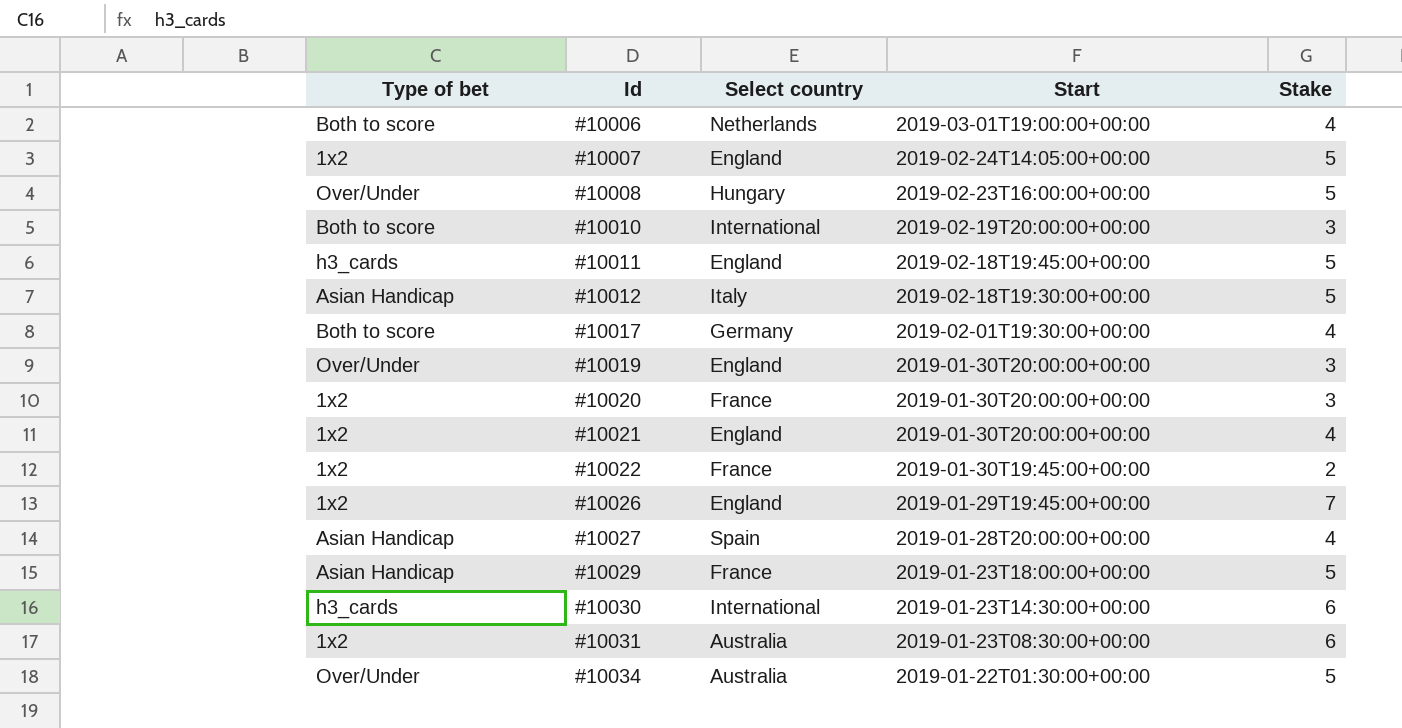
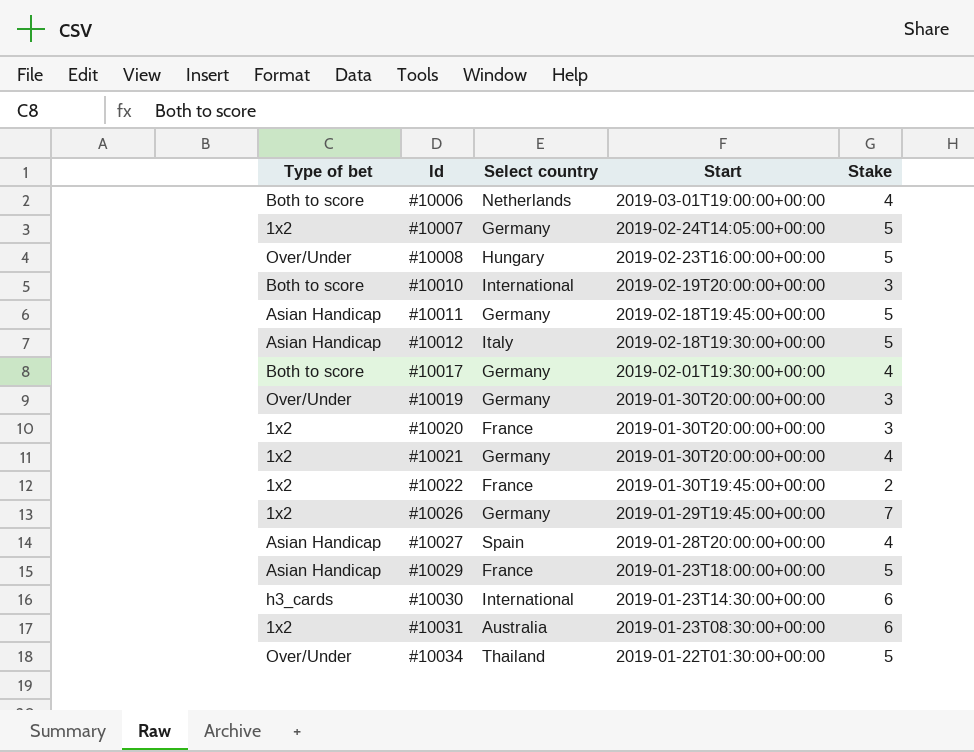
#10007 | Select country: England -> Germany
#10011 | Type of bet: h3_cards -> Asian Handicap
#10011 | Select country: England -> Germany
#10019 | Select country: England -> Germany
#10021 | Select country: England -> Germany
#10026 | Select country: England -> Germany
#10034 | Select country: Australia -> Thailand

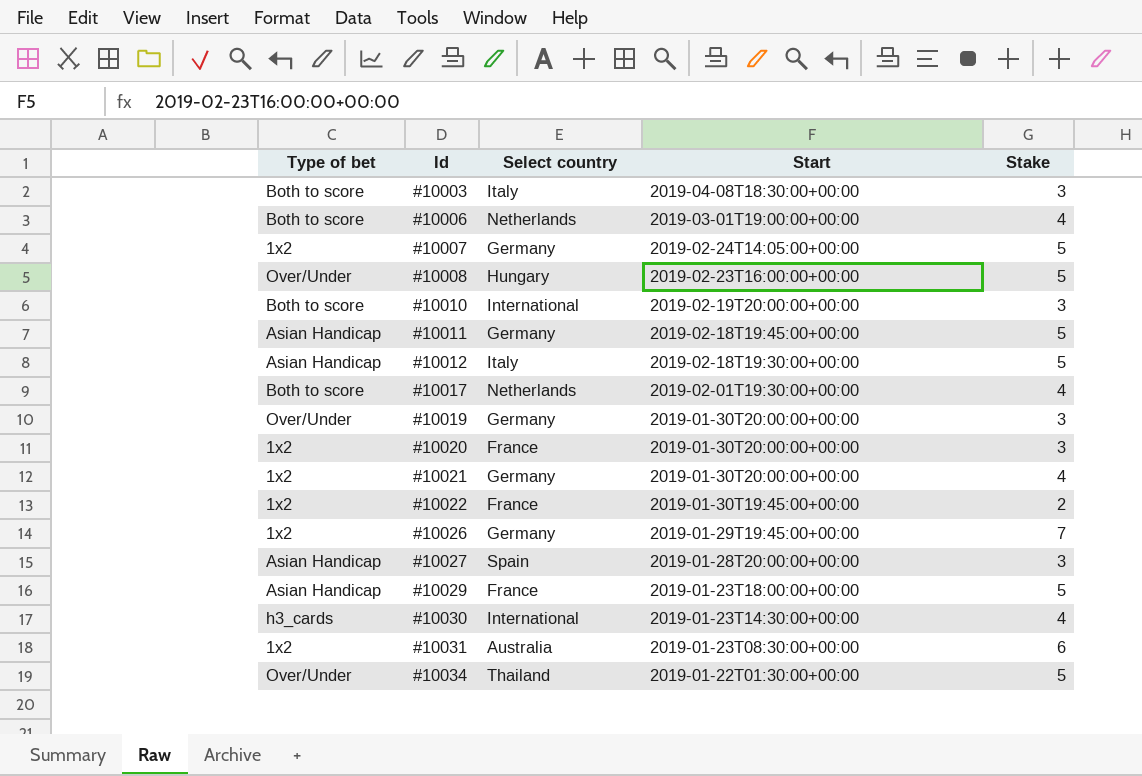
row #10003: none -> Both to score | Italy | 2019-04-08T18:30:00+00:00 | 3
#10017 | Select country: Germany -> Netherlands
#10027 | Stake: 4 -> 3
#10030 | Stake: 6 -> 4

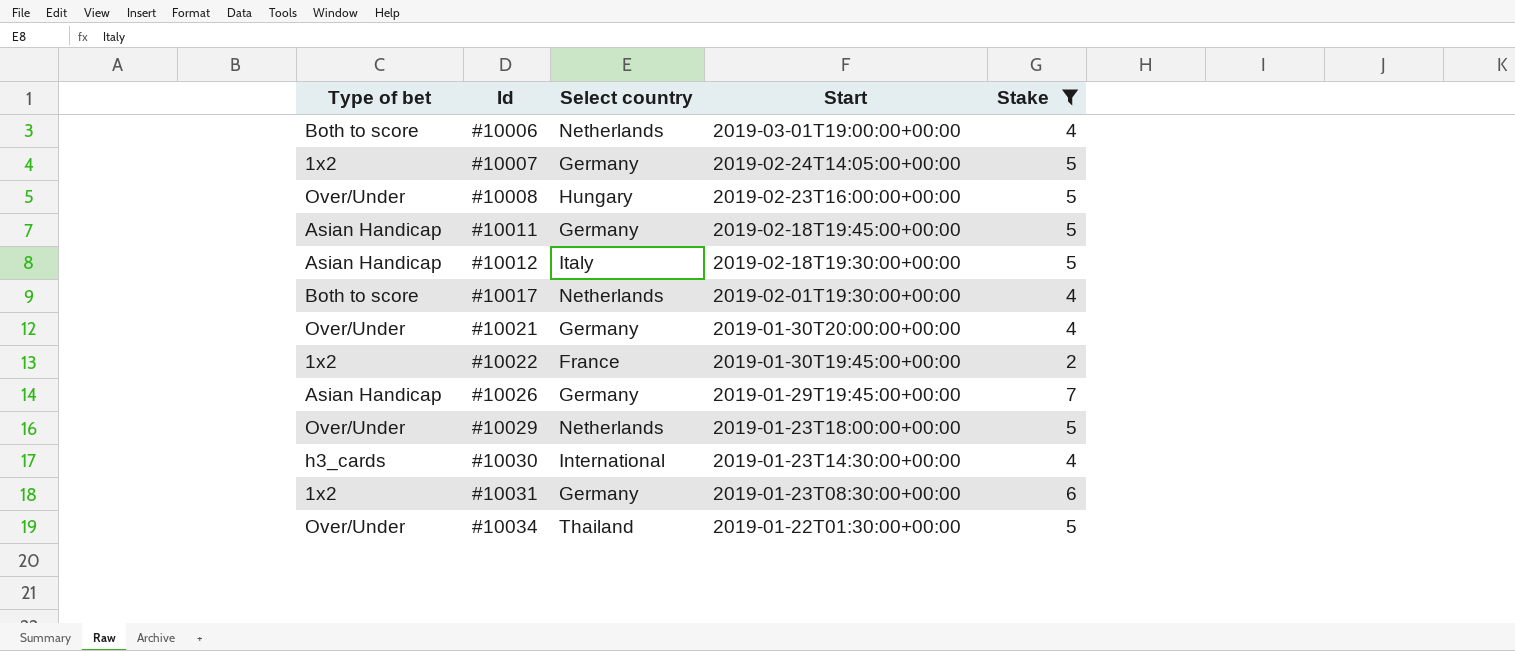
filter: none -> Stake != 3
#10021 | Type of bet: 1x2 -> Over/Under
#10026 | Type of bet: 1x2 -> Asian Handicap
#10029 | Type of bet: Asian Handicap -> Over/Under
#10029 | Select country: France -> Netherlands
#10031 | Select country: Australia -> Germany

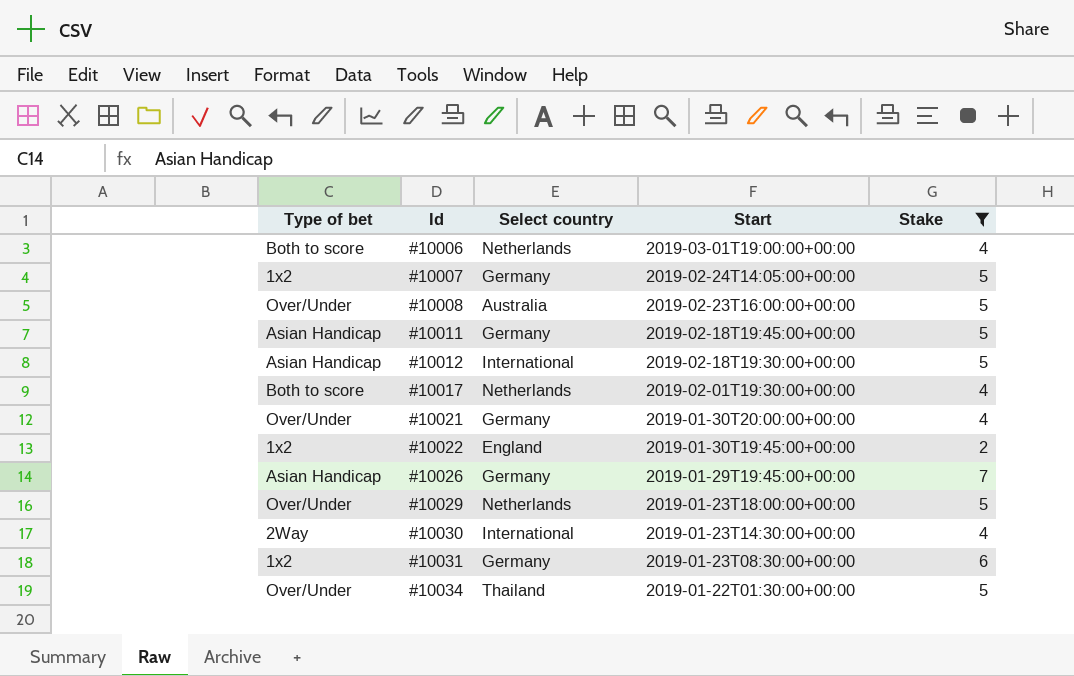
#10008 | Select country: Hungary -> Australia
#10012 | Select country: Italy -> International
#10022 | Select country: France -> England
#10030 | Type of bet: h3_cards -> 2Way

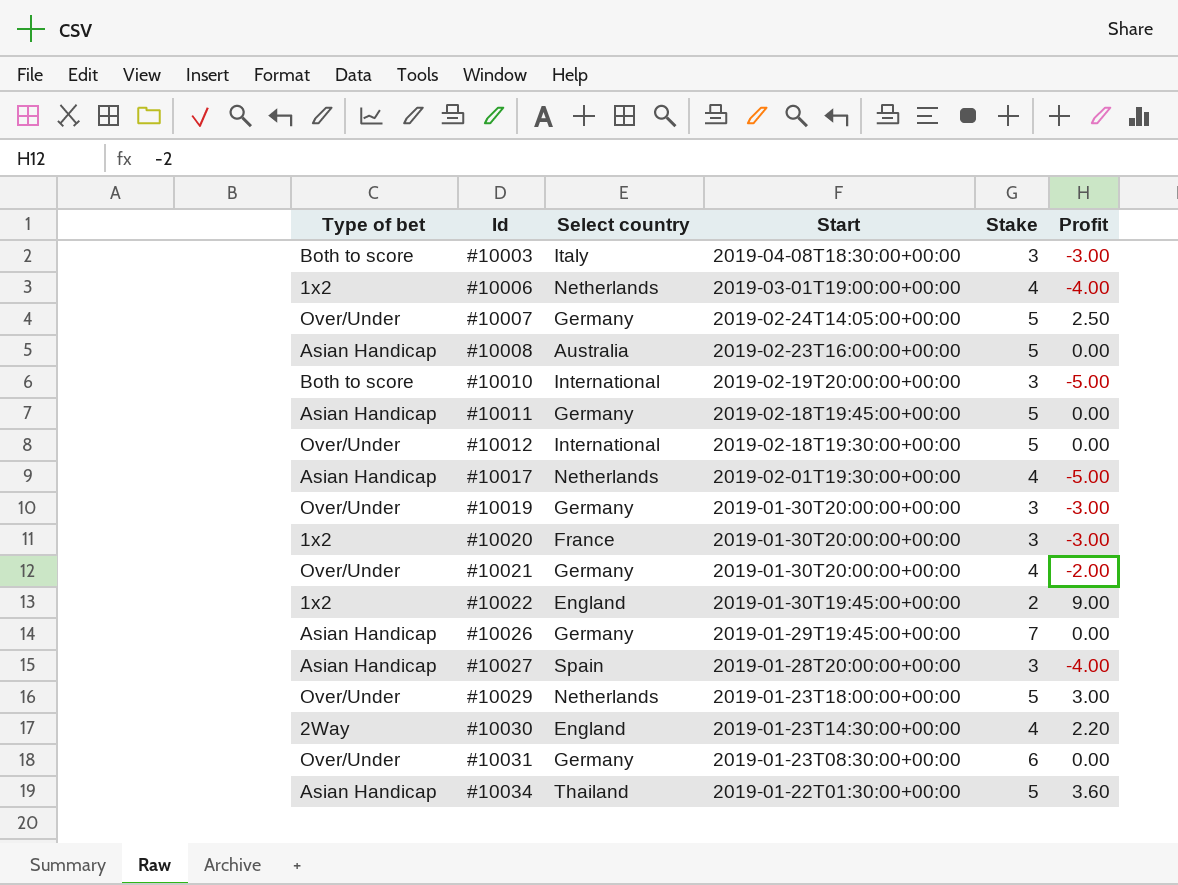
filter: Stake != 3 -> none
column Profit | position: none -> 6
#10006 | Type of bet: Both to score -> 1x2
#10007 | Type of bet: 1x2 -> Over/Under
#10008 | Type of bet: Over/Under -> Asian Handicap
#10012 | Type of bet: Asian Handicap -> Over/Under
#10017 | Type of bet: Both to score -> Asian Handicap
#10030 | Select country: International -> England
#10031 | Type of bet: 1x2 -> Over/Under
#10034 | Type of bet: Over/Under -> Asian Handicap

